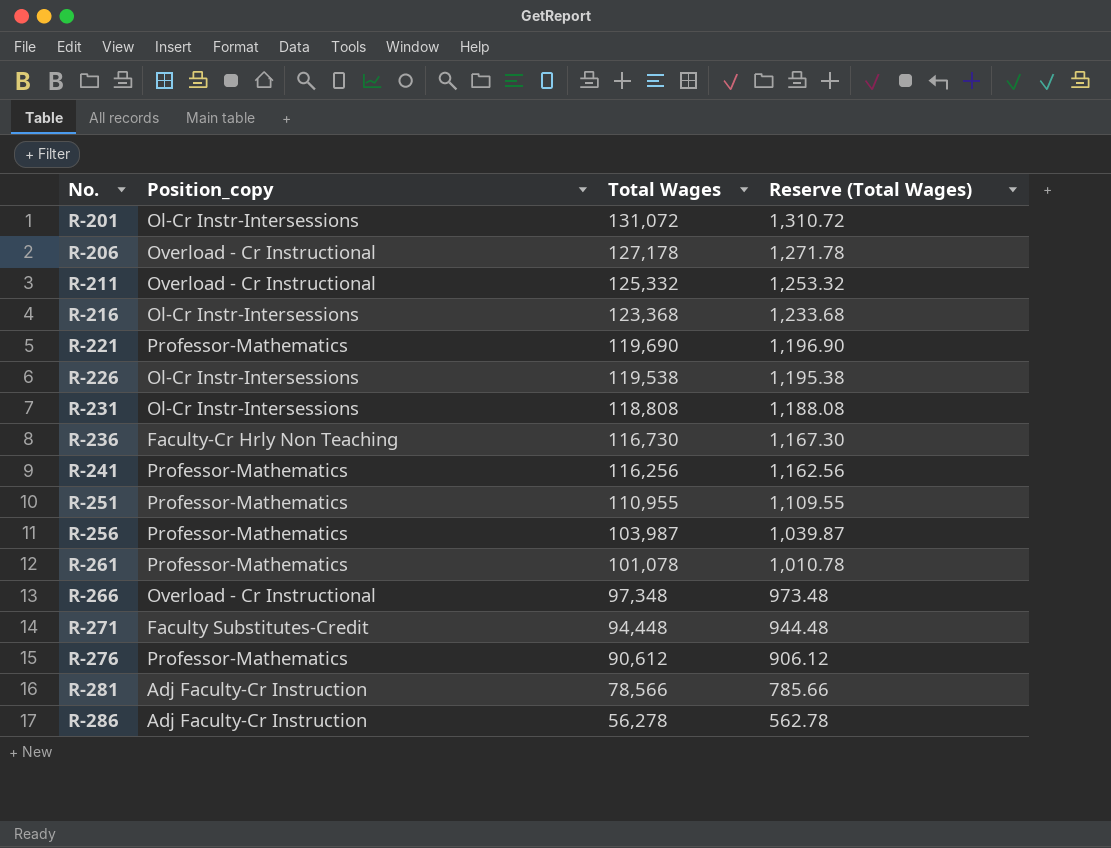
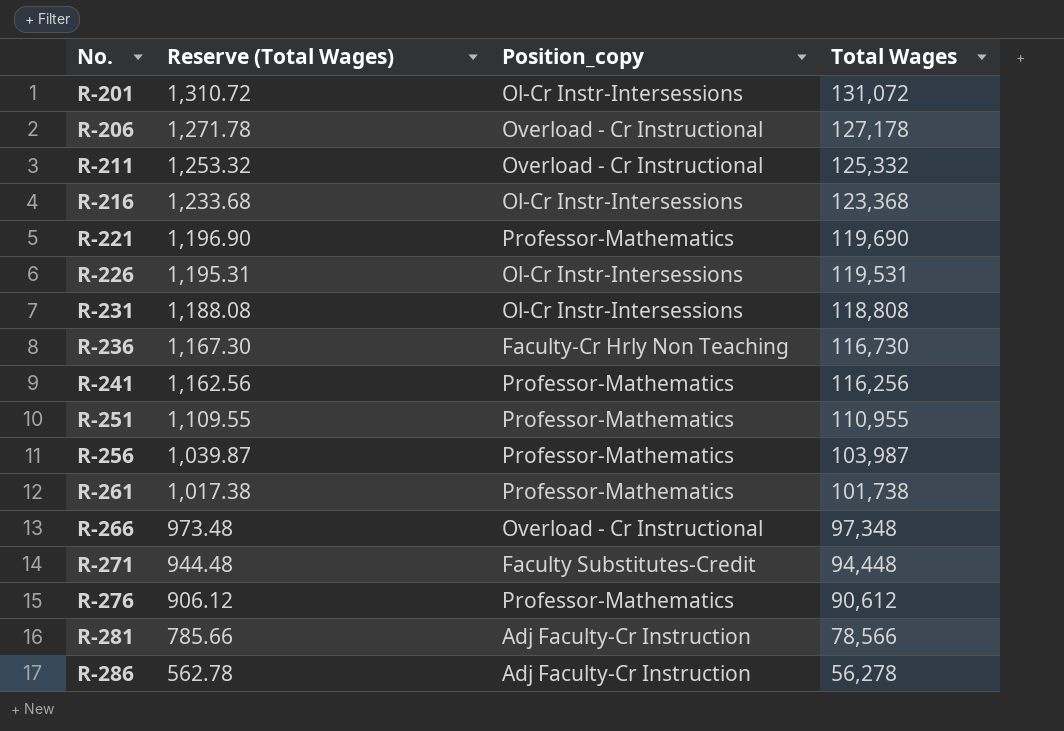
column Reserve (Total Wages) | position: 4 -> 2
R-226 | Reserve (Total Wages): 1,195.38 -> 1,195.31
R-226 | Total Wages: 119,538 -> 119,531
R-261 | Reserve (Total Wages): 1,010.78 -> 1,017.38
R-261 | Total Wages: 101,078 -> 101,738

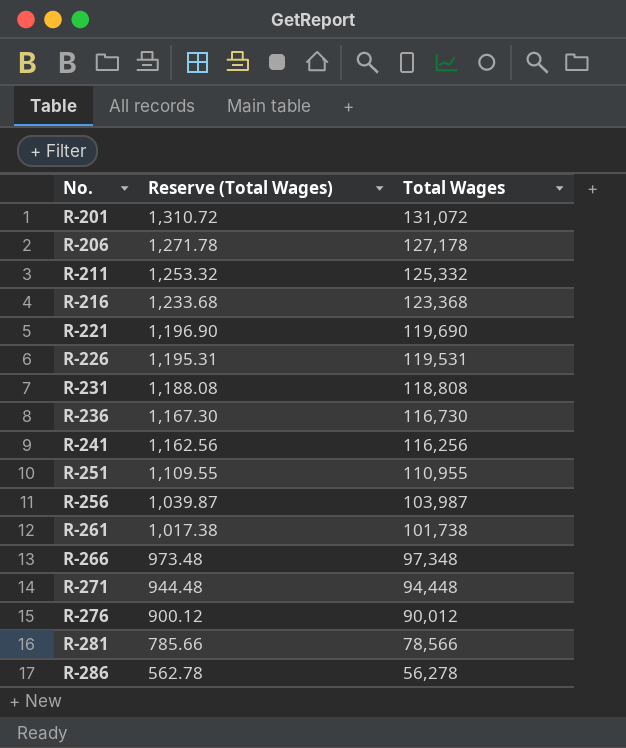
column Position_copy | position: 3 -> none
R-276 | Reserve (Total Wages): 906.12 -> 900.12
R-276 | Total Wages: 90,612 -> 90,012

